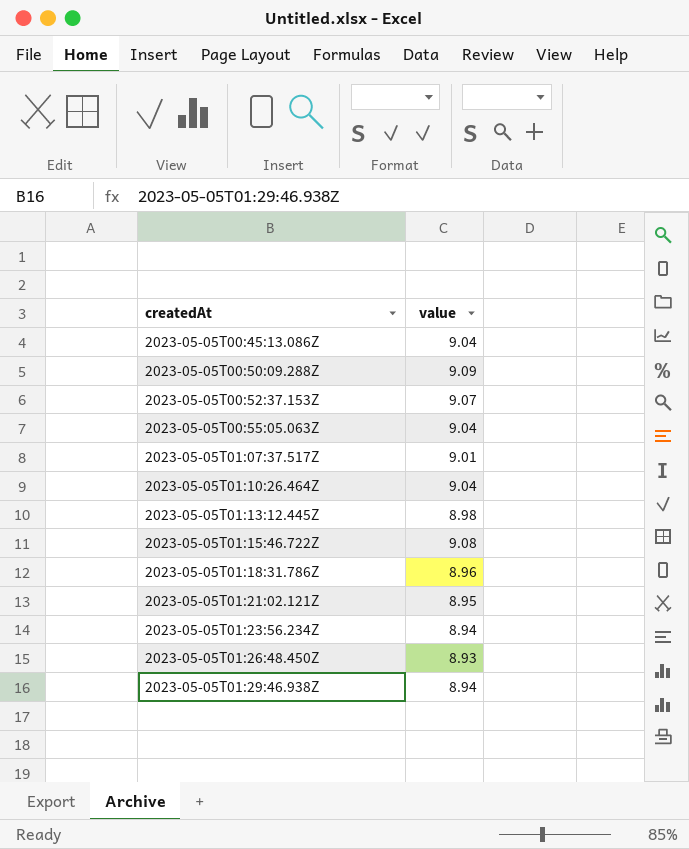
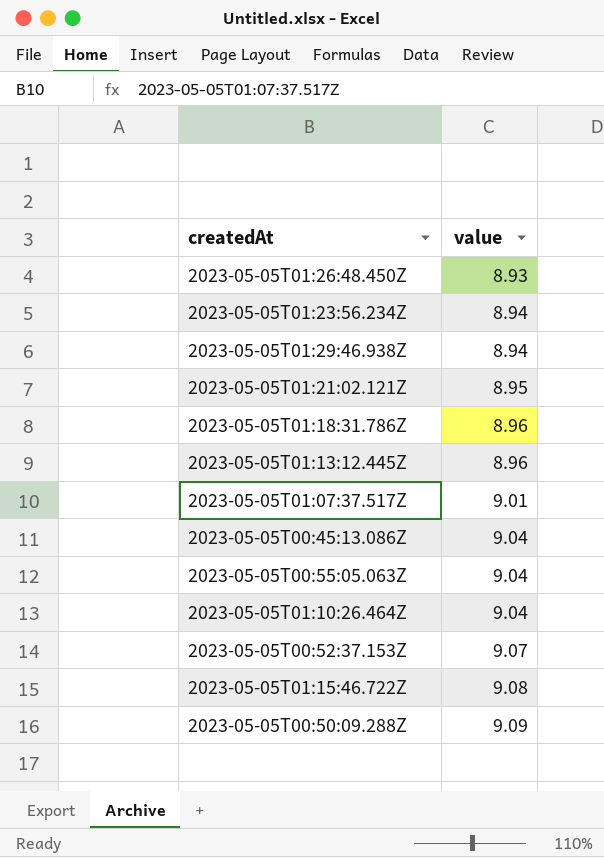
row order: createdAt ascending -> value ascending
2023-05-05T01:13:12.445Z | value: 8.98 -> 8.96

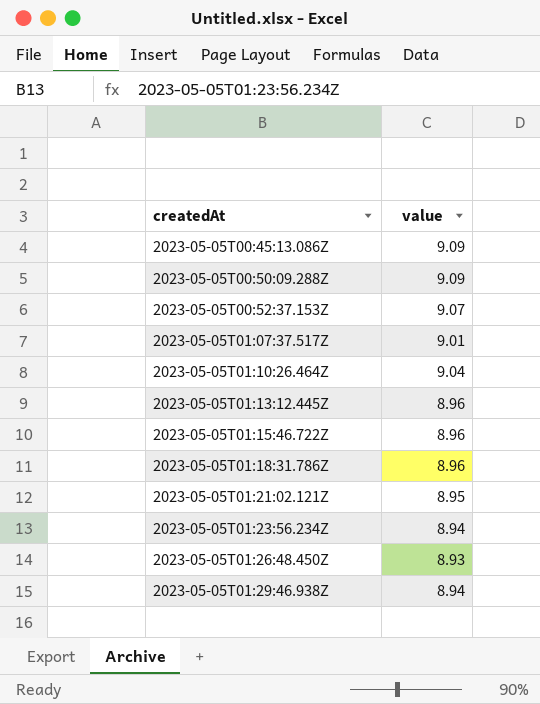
row order: value ascending -> createdAt ascending
row 2023-05-05T00:55:05.063Z: 9.04 -> none
2023-05-05T00:45:13.086Z | value: 9.04 -> 9.09
2023-05-05T01:15:46.722Z | value: 9.08 -> 8.96

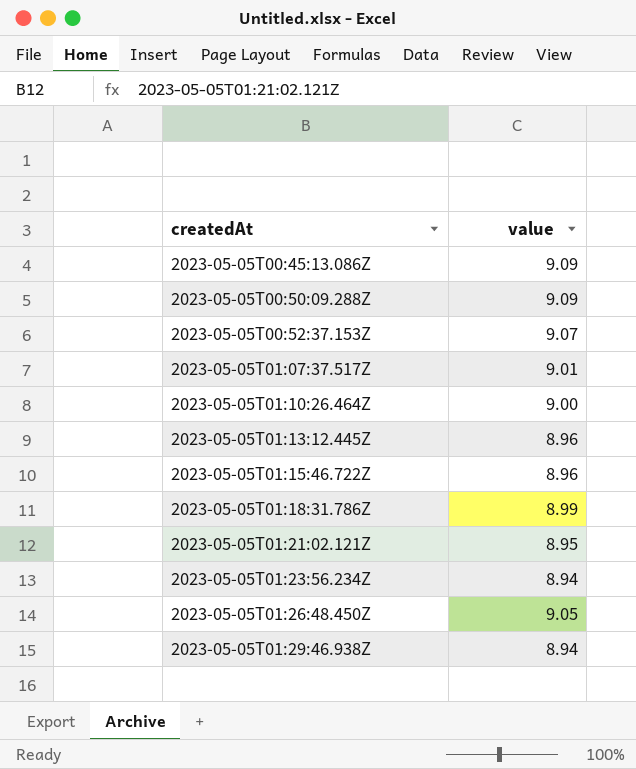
2023-05-05T01:10:26.464Z | value: 9.04 -> 9.00
2023-05-05T01:18:31.786Z | value: 8.96 -> 8.99
2023-05-05T01:26:48.450Z | value: 8.93 -> 9.05

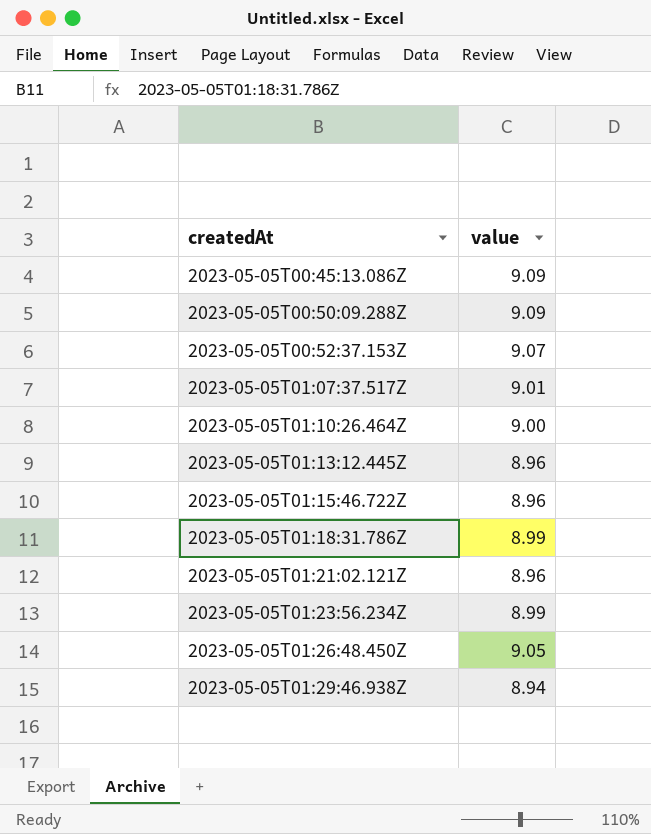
2023-05-05T01:21:02.121Z | value: 8.95 -> 8.96
2023-05-05T01:23:56.234Z | value: 8.94 -> 8.99

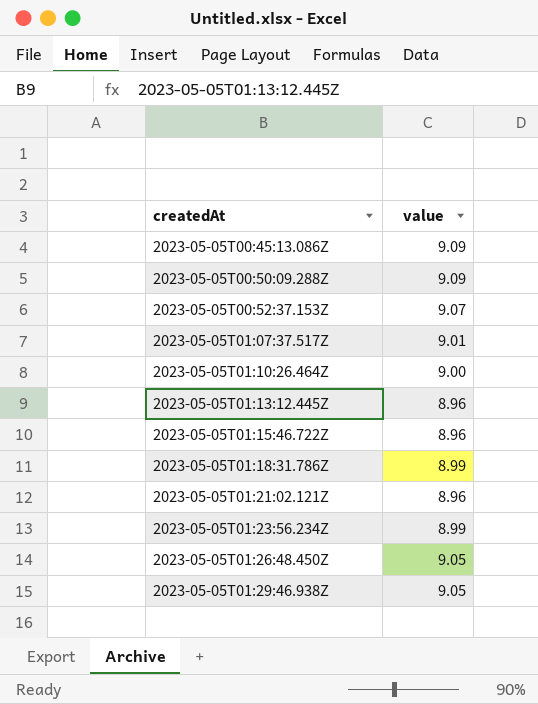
2023-05-05T01:29:46.938Z | value: 8.94 -> 9.05

